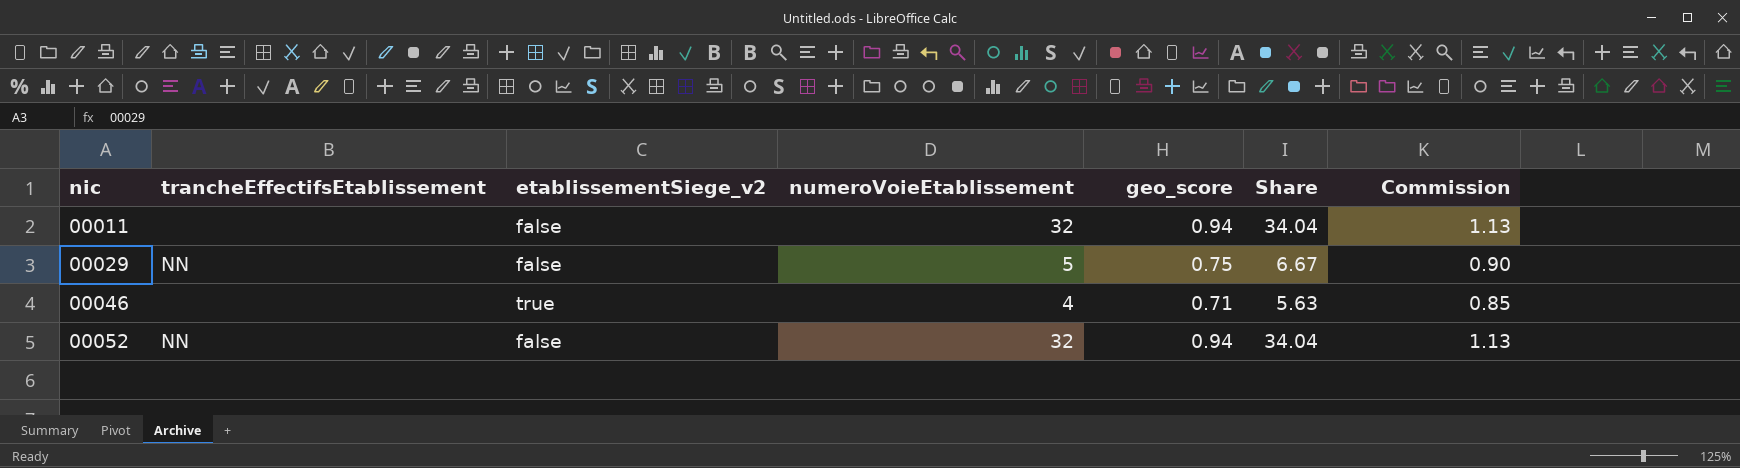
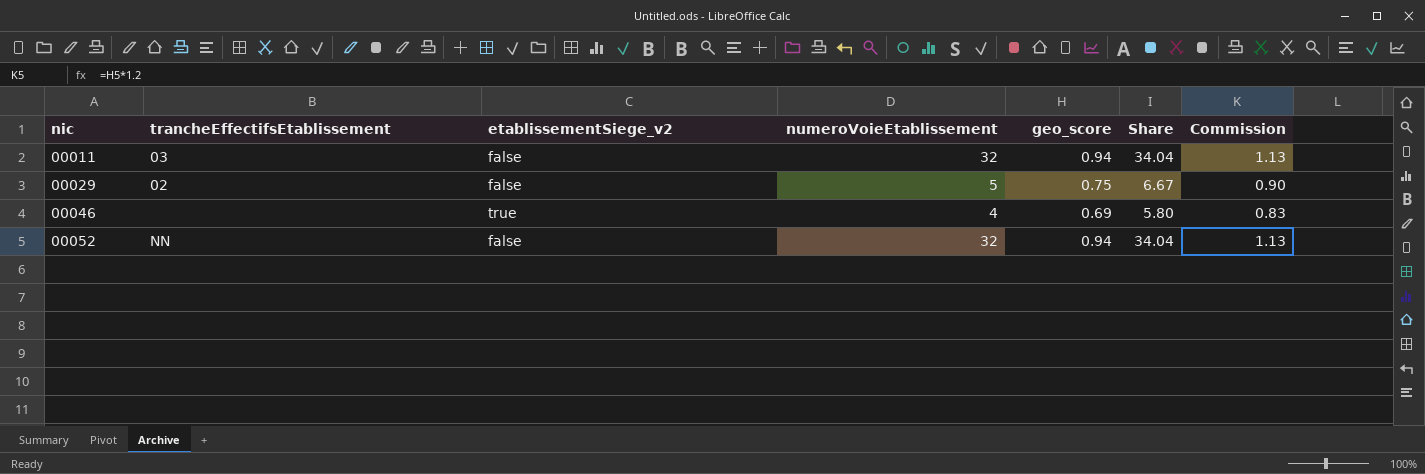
00011 | trancheEffectifsEtablissement: none -> 03
00029 | trancheEffectifsEtablissement: NN -> 02
00046 | geo_score: 0.71 -> 0.69
00046 | Share: 5.63 -> 5.80
00046 | Commission: 0.85 -> 0.83

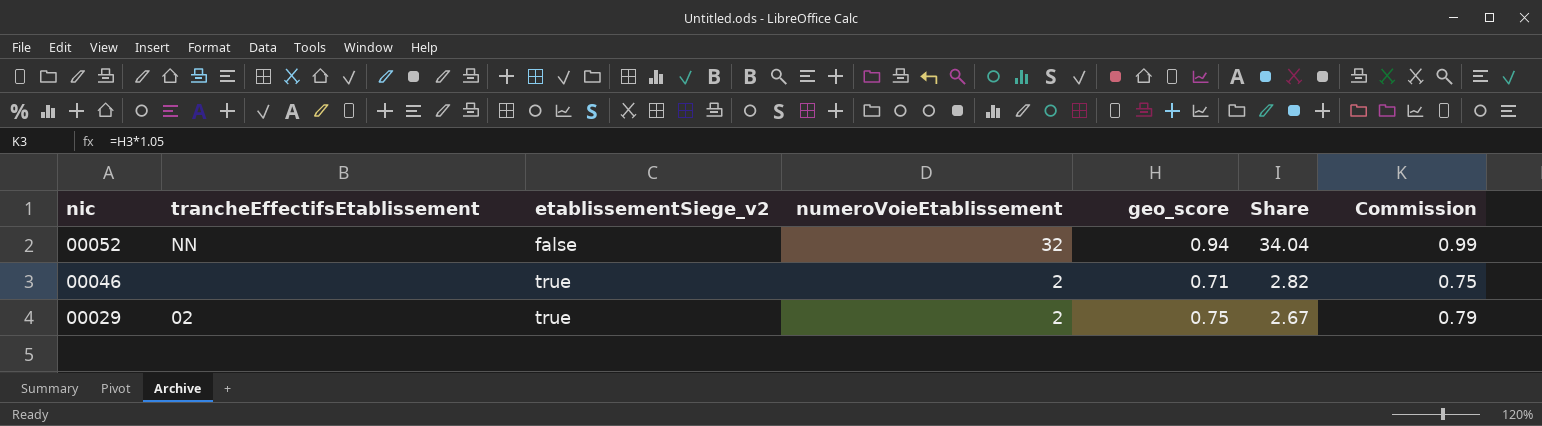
row order: nic ascending -> nic descending
column Commission | formula: [geo_score] * 1.2 -> [geo_score] * 1.05
row 00011: 03 | false | 32 | 0.94 | 34.04 | 1.13 -> none
00046 | numeroVoieEtablissement: 4 -> 2
00046 | geo_score: 0.69 -> 0.71
00046 | Share: 5.80 -> 2.82
00029 | etablissementSiege_v2: false -> true
00029 | numeroVoieEtablissement: 5 -> 2
00029 | Share: 6.67 -> 2.67

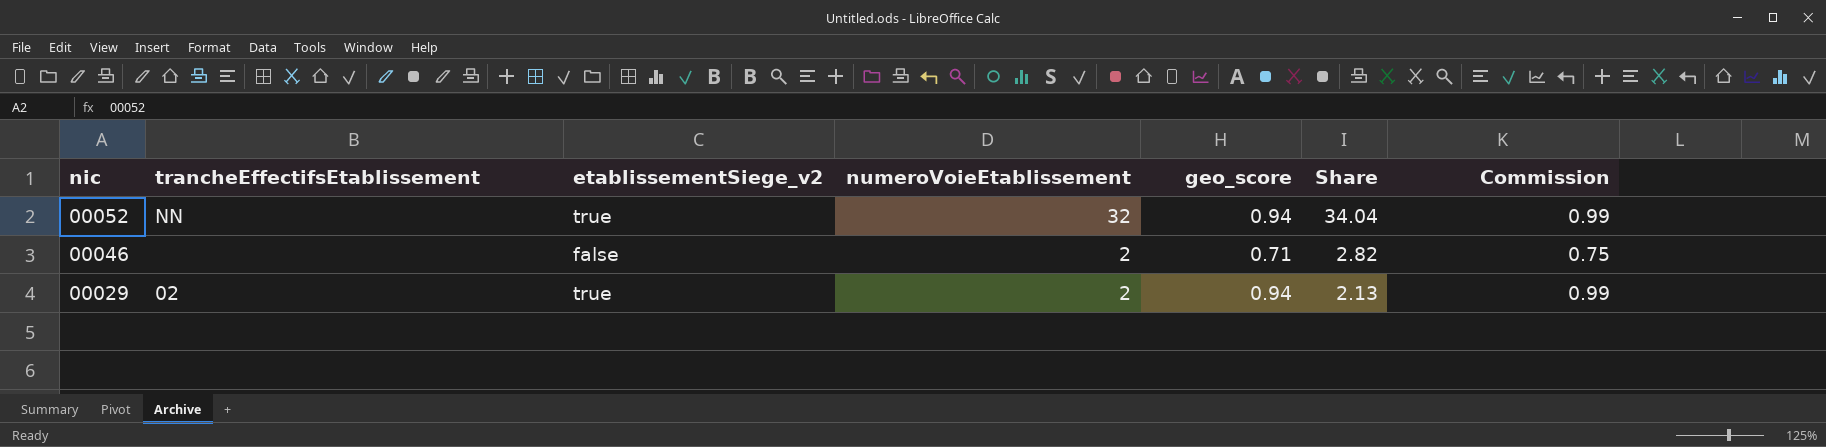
00052 | etablissementSiege_v2: false -> true
00046 | etablissementSiege_v2: true -> false
00029 | geo_score: 0.75 -> 0.94
00029 | Share: 2.67 -> 2.13
00029 | Commission: 0.79 -> 0.99

